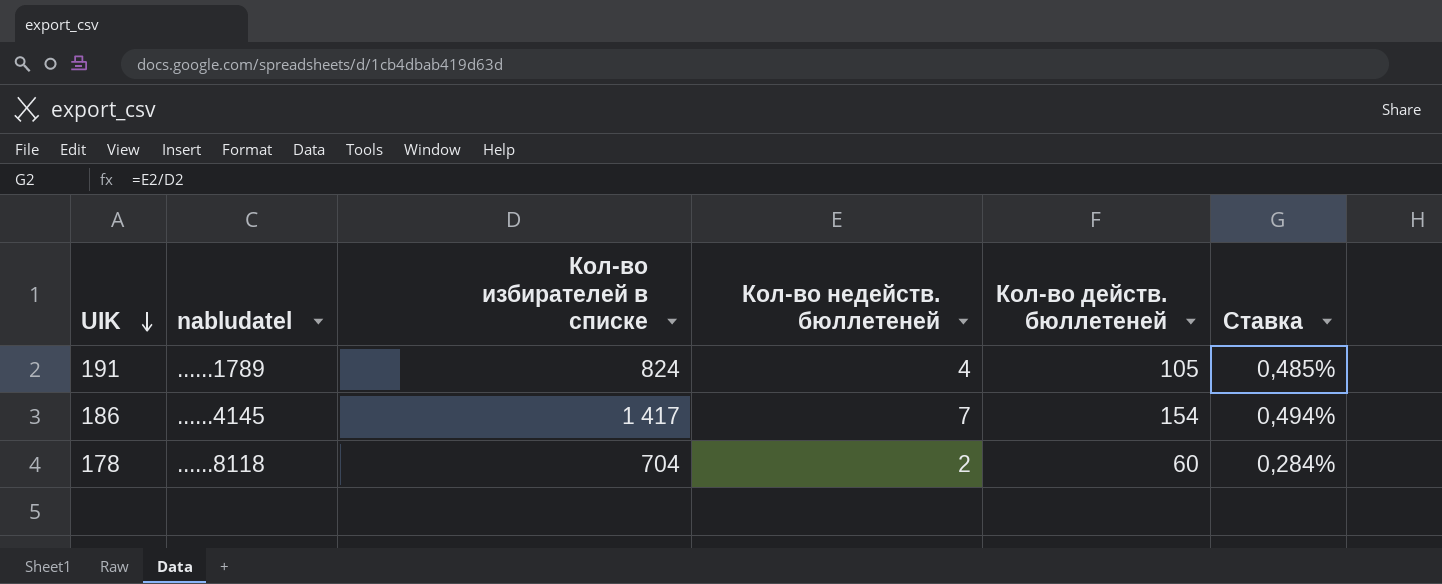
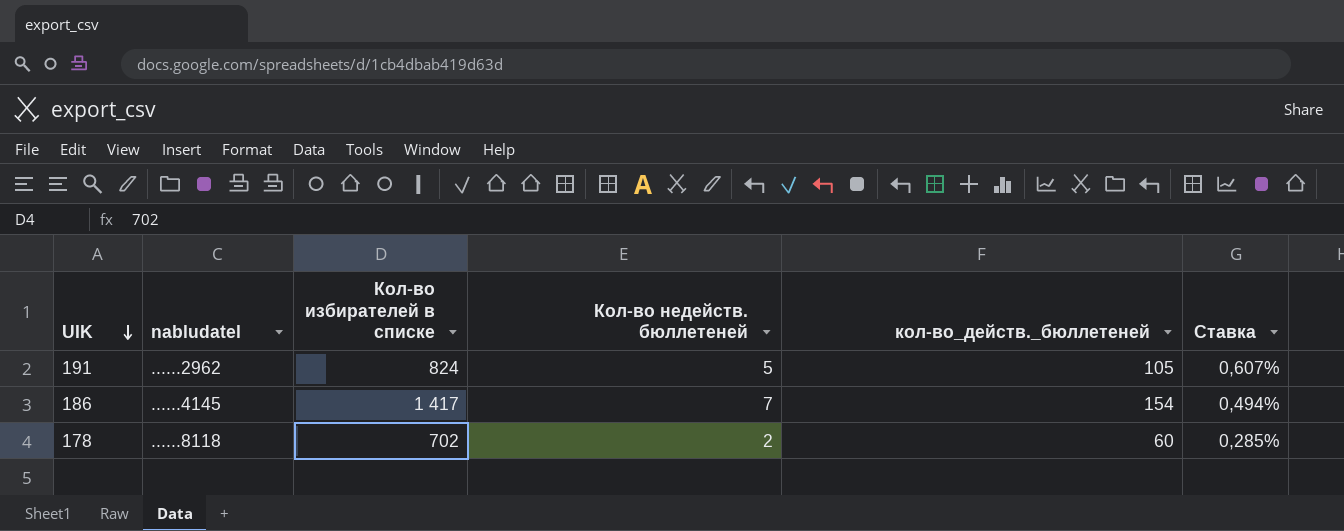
column name: Кол-во действ. бюллетеней -> кол-во_действ._бюллетеней
191 | nabludatel: ......1789 -> ......2962
191 | Кол-во недейств. бюллетеней: 4 -> 5
191 | Ставка: 0,485% -> 0,607%
178 | Кол-во избирателей в списке: 704 -> 702
178 | Ставка: 0,284% -> 0,285%

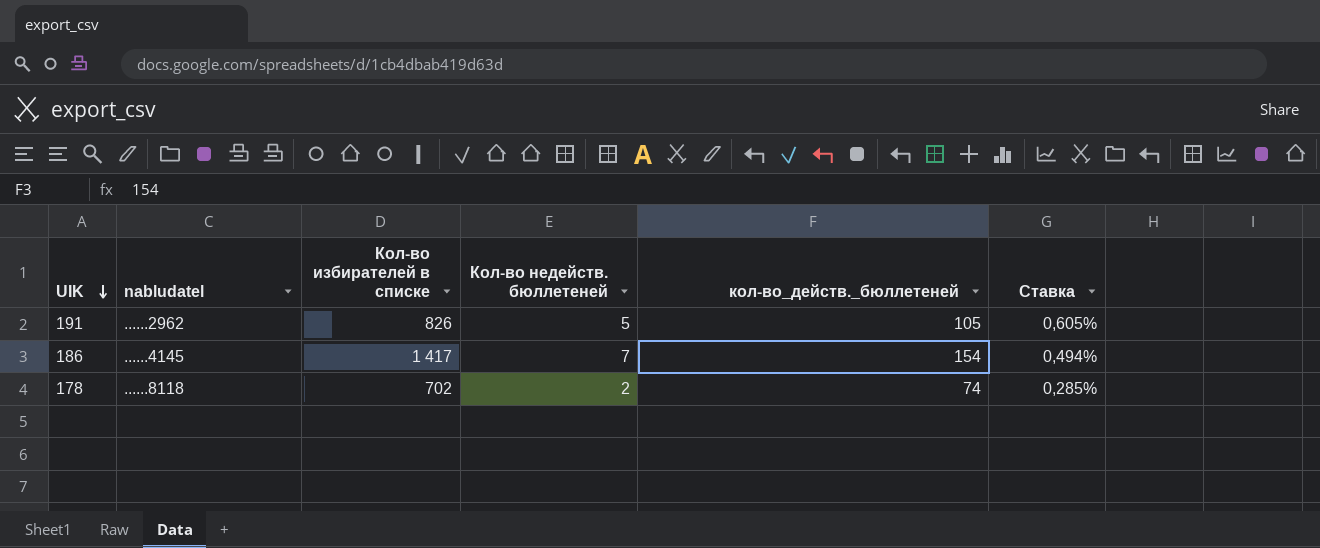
191 | Кол-во избирателей в списке: 824 -> 826
191 | Ставка: 0,607% -> 0,605%
178 | кол-во_действ._бюллетеней: 60 -> 74

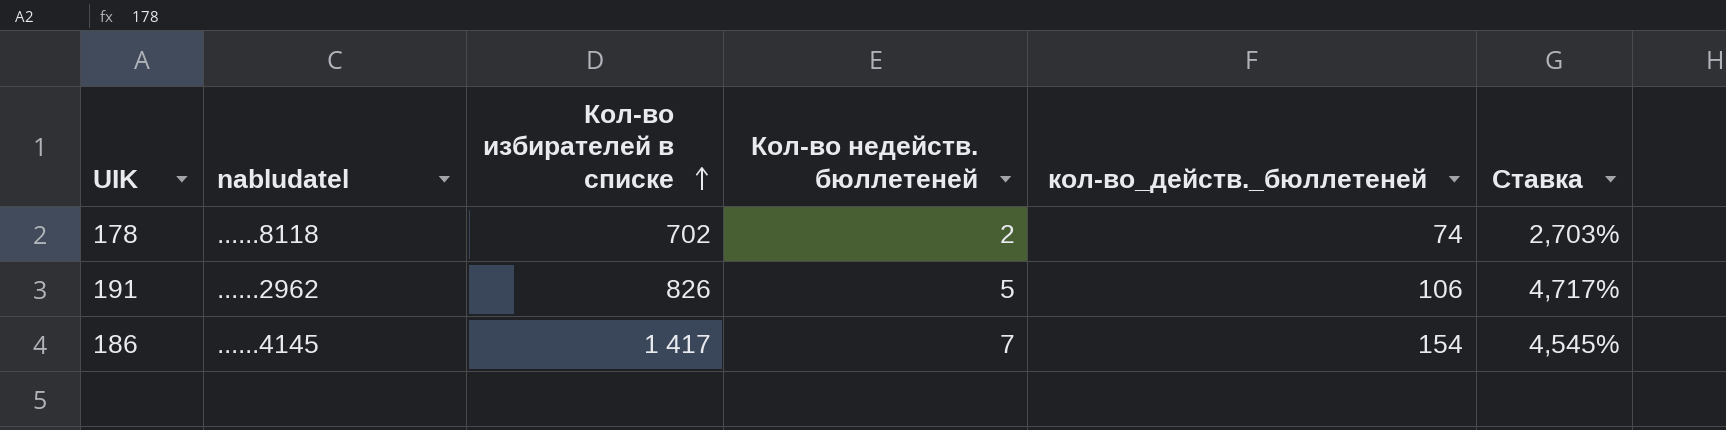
row order: UIK descending -> Кол-во избирателей в списке ascending
column Ставка | formula: [Кол-во недейств. бюллетеней] / [Кол-во избирателей в списке] -> [Кол-во недейств. бюллетеней] / [кол-во_действ._бюллетеней]
191 | кол-во_действ._бюллетеней: 105 -> 106

